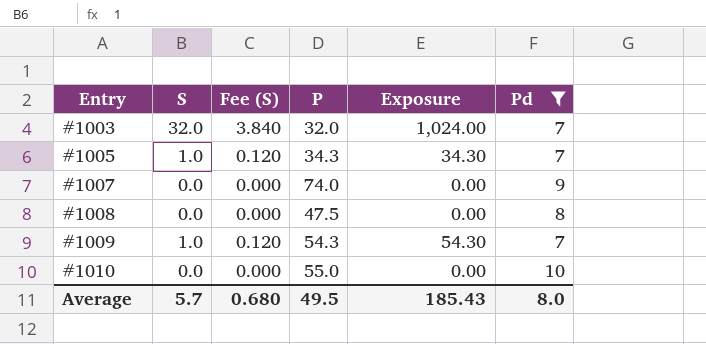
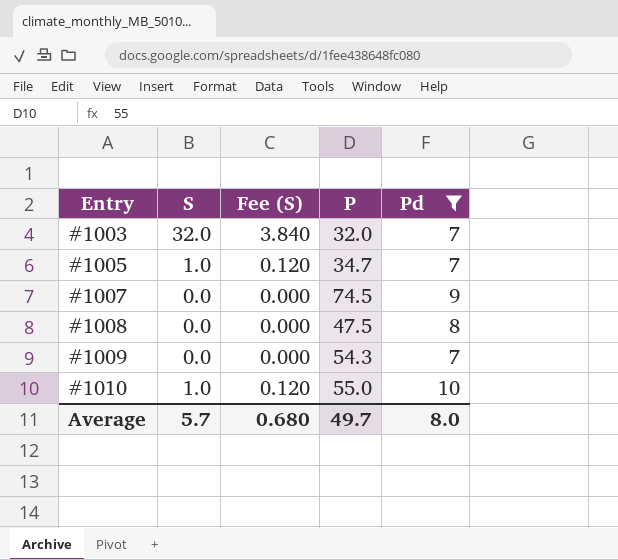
column Exposure | formula: [S] * [P] -> none
#1005 | P: 34.3 -> 34.7
#1007 | P: 74.0 -> 74.5
#1009 | S: 1.0 -> 0.0
#1009 | Fee (S): 0.120 -> 0.000
#1010 | S: 0.0 -> 1.0
#1010 | Fee (S): 0.000 -> 0.120
Average | P: 49.5 -> 49.7

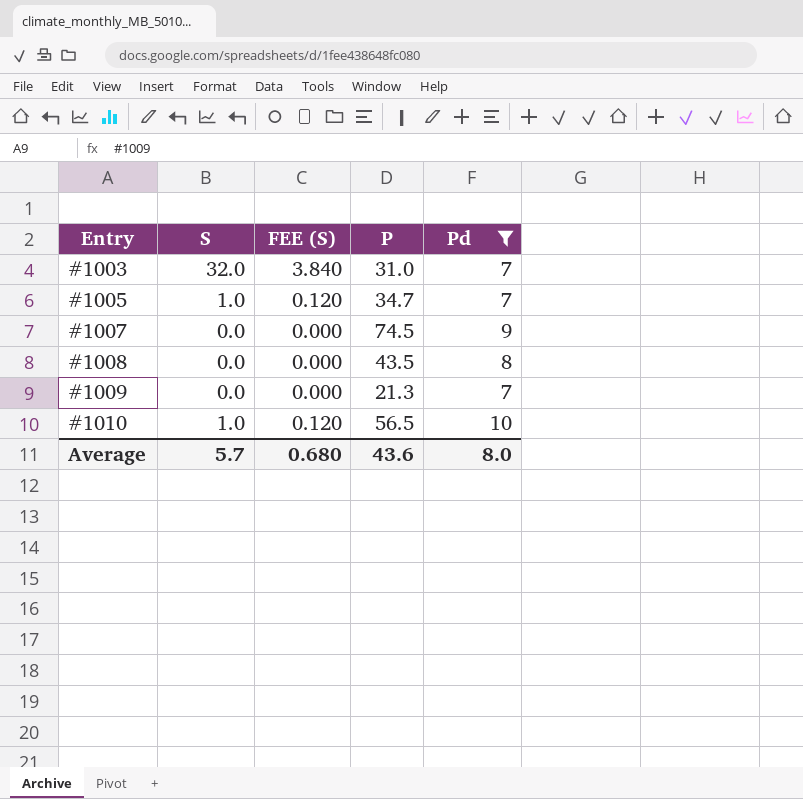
column name: Fee (S) -> FEE (S)
#1003 | P: 32.0 -> 31.0
#1008 | P: 47.5 -> 43.5
#1009 | P: 54.3 -> 21.3
#1010 | P: 55.0 -> 56.5
Average | P: 49.7 -> 43.6

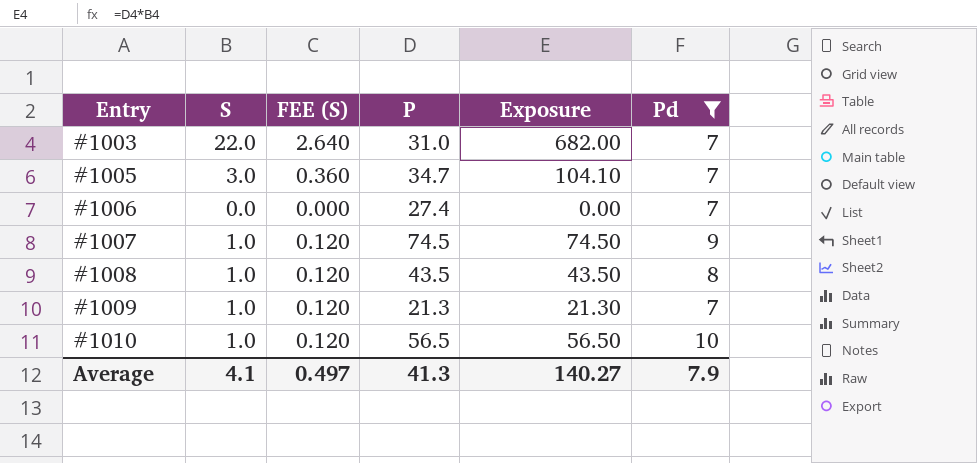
column Exposure | formula: none -> [S] * [P]
#1003 | S: 32.0 -> 22.0
#1003 | FEE (S): 3.840 -> 2.640
#1005 | S: 1.0 -> 3.0
#1005 | FEE (S): 0.120 -> 0.360
row #1006: none -> 0.0 | 0.000 | 27.4 | 0.00 | 7
#1007 | S: 0.0 -> 1.0
#1007 | FEE (S): 0.000 -> 0.120
#1008 | S: 0.0 -> 1.0
#1008 | FEE (S): 0.000 -> 0.120
#1009 | S: 0.0 -> 1.0
#1009 | FEE (S): 0.000 -> 0.120
Average | S: 5.7 -> 4.1
Average | FEE (S): 0.680 -> 0.497
Average | P: 43.6 -> 41.3
Average | Pd: 8.0 -> 7.9

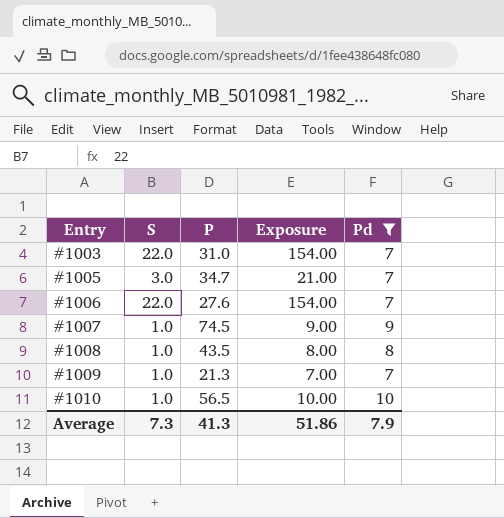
column FEE (S) | formula: [S] * 0.12 -> none
column Exposure | formula: [S] * [P] -> [S] * [Pd]
#1006 | S: 0.0 -> 22.0
#1006 | P: 27.4 -> 27.6
Average | S: 4.1 -> 7.3
Average | Exposure: 140.27 -> 51.86

